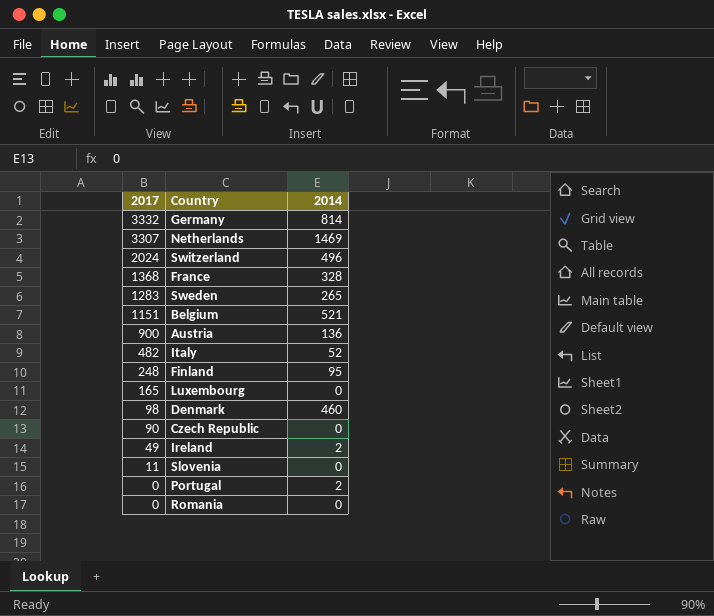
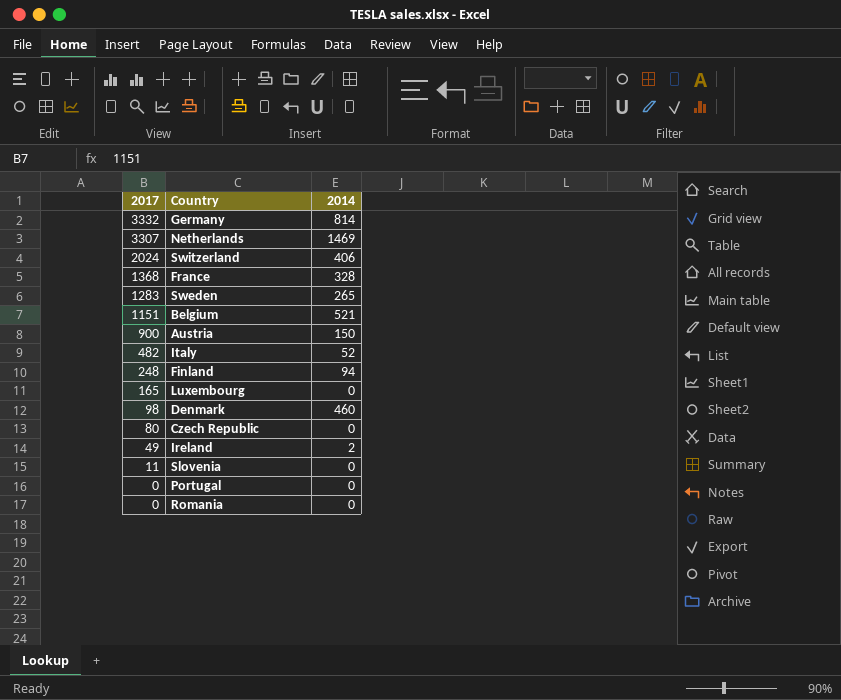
Switzerland | 2014: 496 -> 406
Austria | 2014: 136 -> 150
Finland | 2014: 95 -> 94
Czech Republic | 2017: 90 -> 80
Portugal | 2014: 2 -> 0

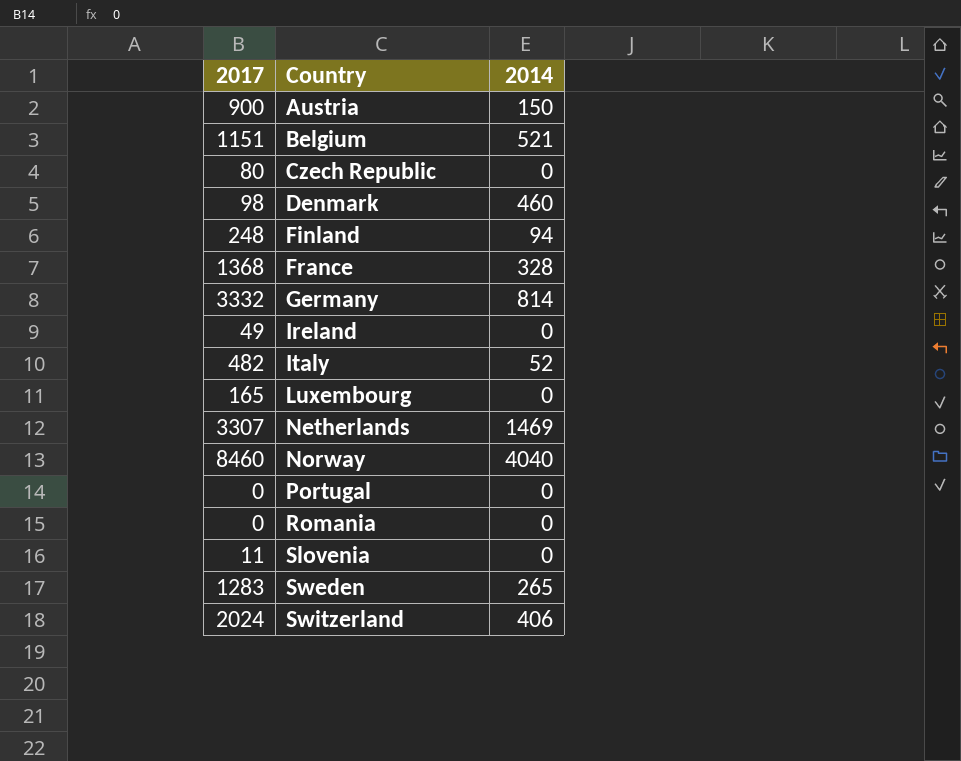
row order: 2017 descending -> Country ascending
Ireland | 2014: 2 -> 0
row Norway: none -> 8460 | 4040

